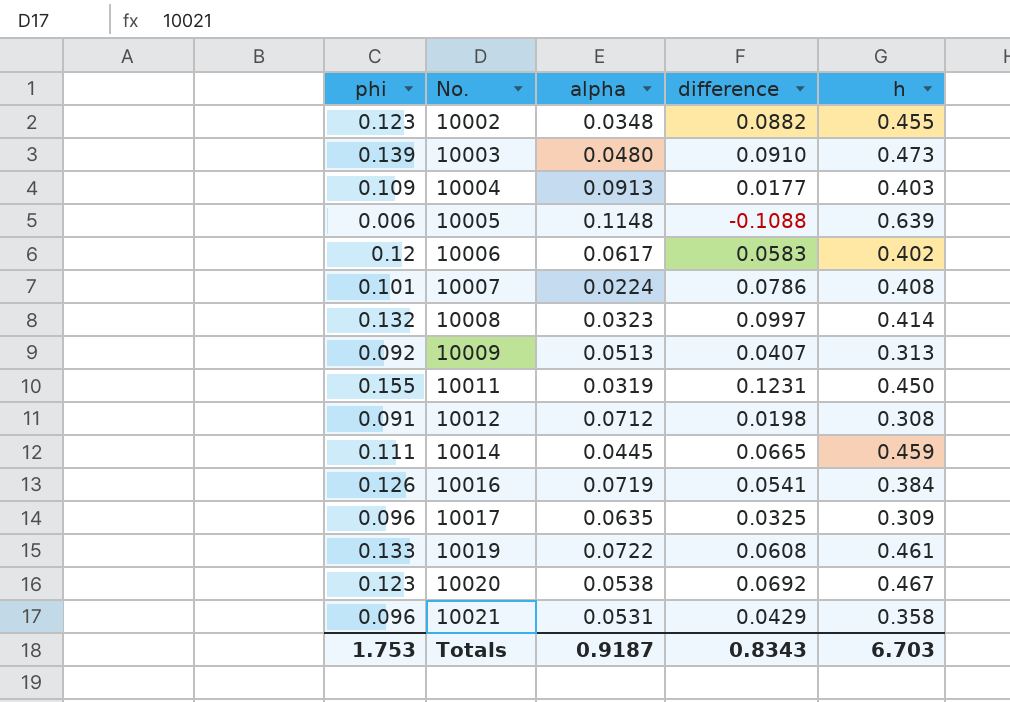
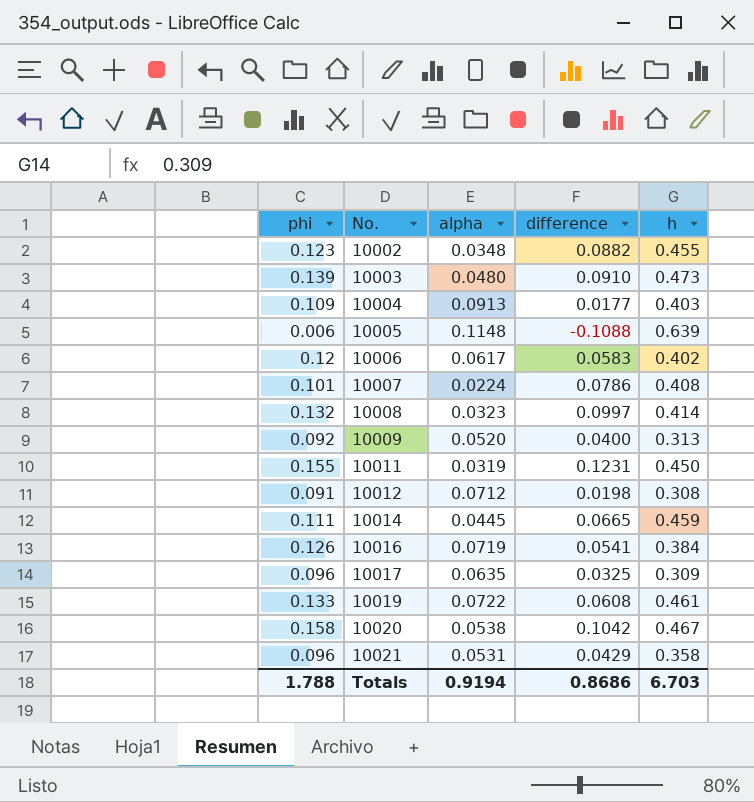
10009 | alpha: 0.0513 -> 0.0520
10009 | difference: 0.0407 -> 0.0400
10020 | phi: 0.123 -> 0.158
10020 | difference: 0.0692 -> 0.1042
Totals | phi: 1.753 -> 1.788
Totals | alpha: 0.9187 -> 0.9194
Totals | difference: 0.8343 -> 0.8686

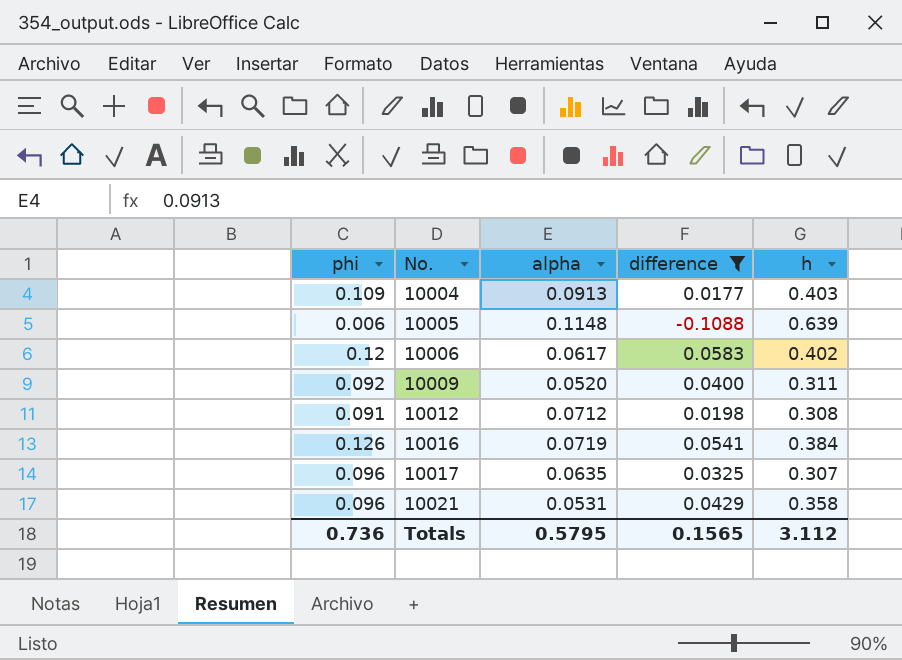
filter: none -> difference <= 0.0583
10009 | h: 0.313 -> 0.311
10017 | h: 0.309 -> 0.307
Totals | phi: 1.788 -> 0.736
Totals | alpha: 0.9194 -> 0.5795
Totals | difference: 0.8686 -> 0.1565
Totals | h: 6.703 -> 3.112

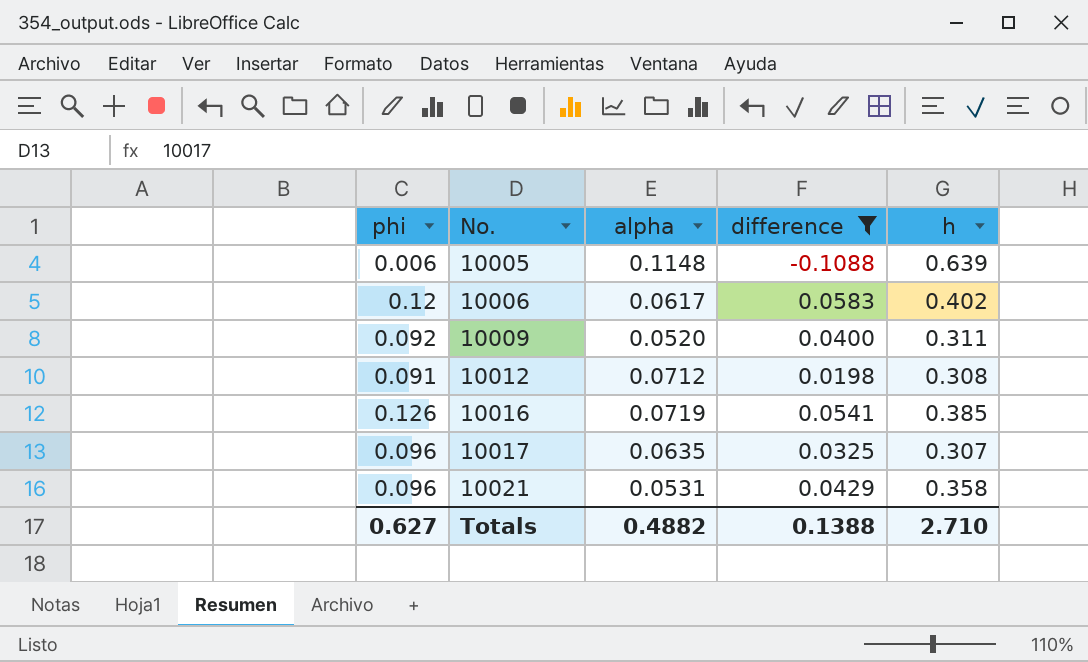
row 10004: 0.109 | 0.0913 | 0.0177 | 0.403 -> none
10016 | h: 0.384 -> 0.385
Totals | phi: 0.736 -> 0.627
Totals | alpha: 0.5795 -> 0.4882
Totals | difference: 0.1565 -> 0.1388
Totals | h: 3.112 -> 2.710

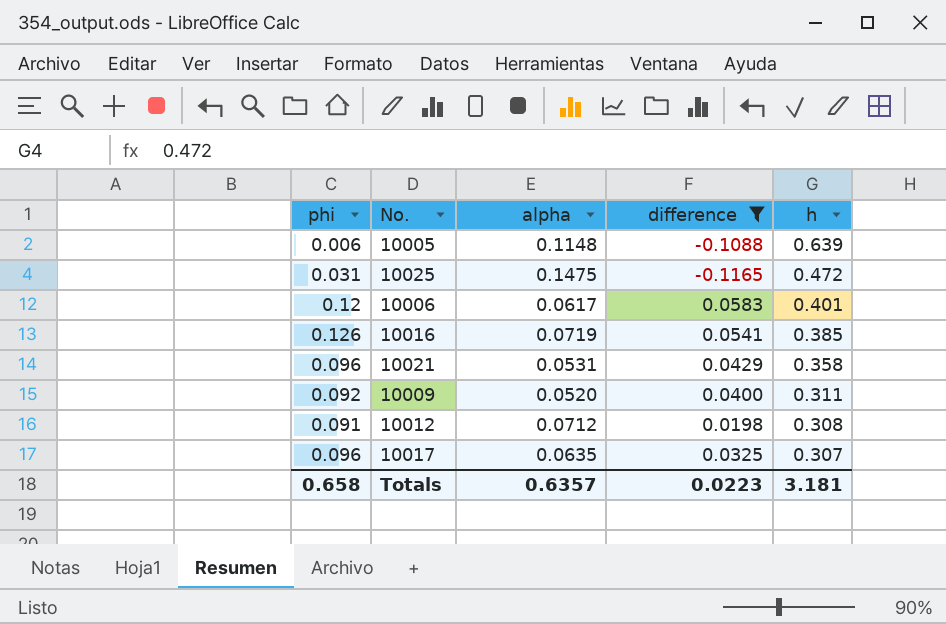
row order: No. ascending -> h descending
row 10025: none -> 0.031 | 0.1475 | -0.1165 | 0.472
10006 | h: 0.402 -> 0.401
Totals | phi: 0.627 -> 0.658
Totals | alpha: 0.4882 -> 0.6357
Totals | difference: 0.1388 -> 0.0223
Totals | h: 2.710 -> 3.181

